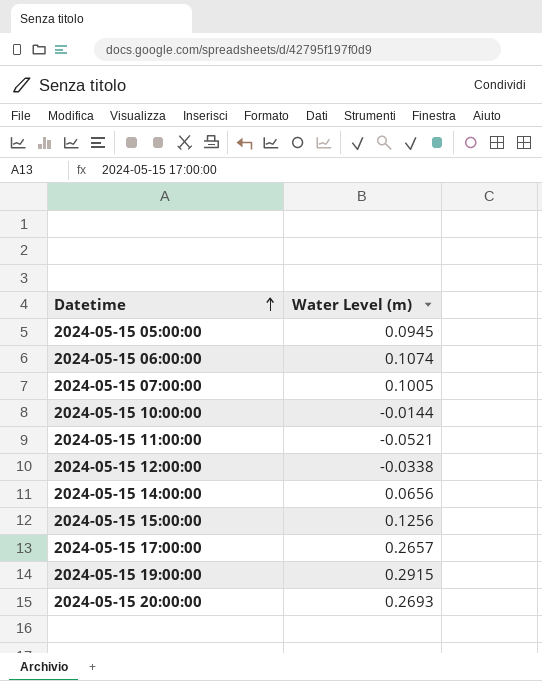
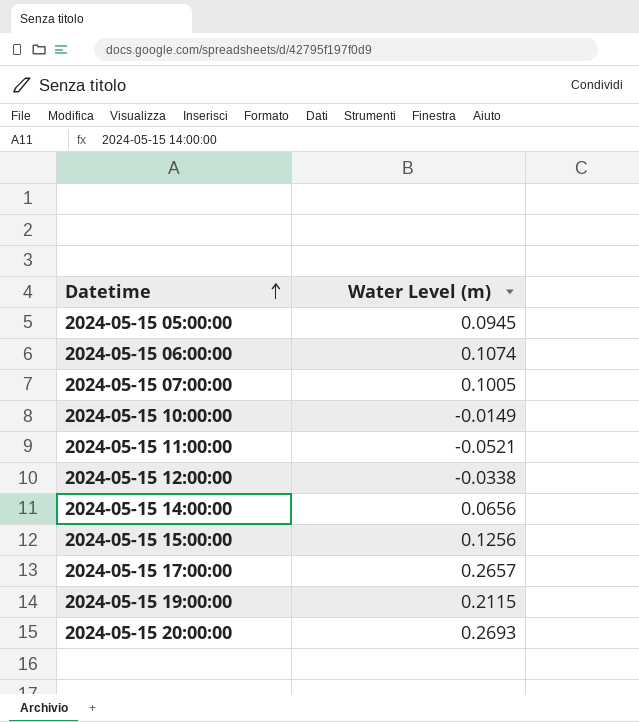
2024-05-15 10:00:00 | Water Level (m): -0.0144 -> -0.0149
2024-05-15 19:00:00 | Water Level (m): 0.2915 -> 0.2115

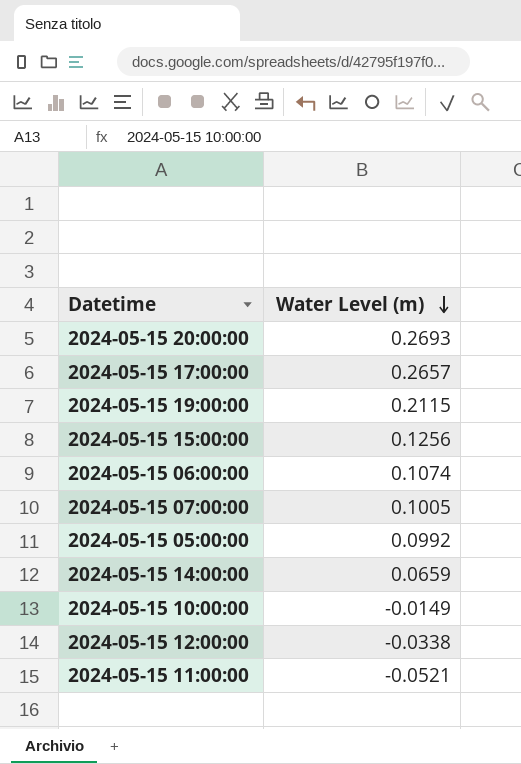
row order: Datetime ascending -> Water Level (m) descending
2024-05-15 05:00:00 | Water Level (m): 0.0945 -> 0.0992
2024-05-15 14:00:00 | Water Level (m): 0.0656 -> 0.0659

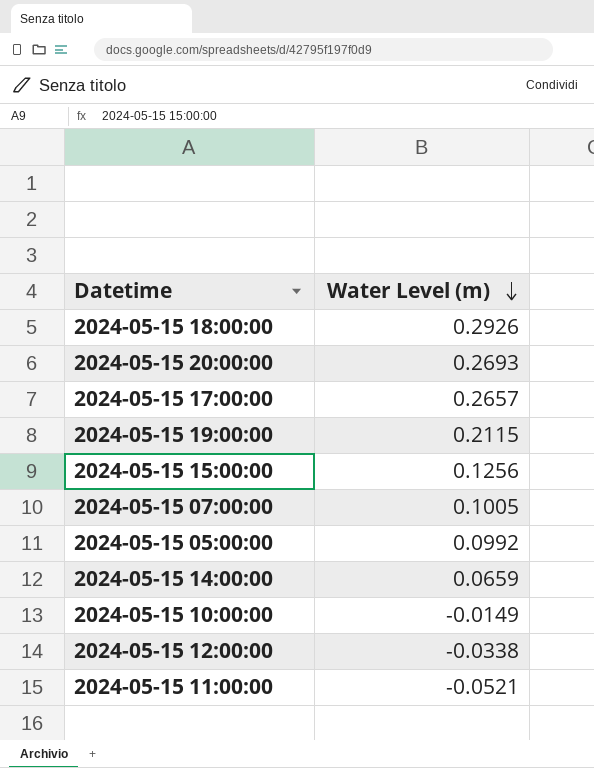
row 2024-05-15 06:00:00: 0.1074 -> none
row 2024-05-15 18:00:00: none -> 0.2926

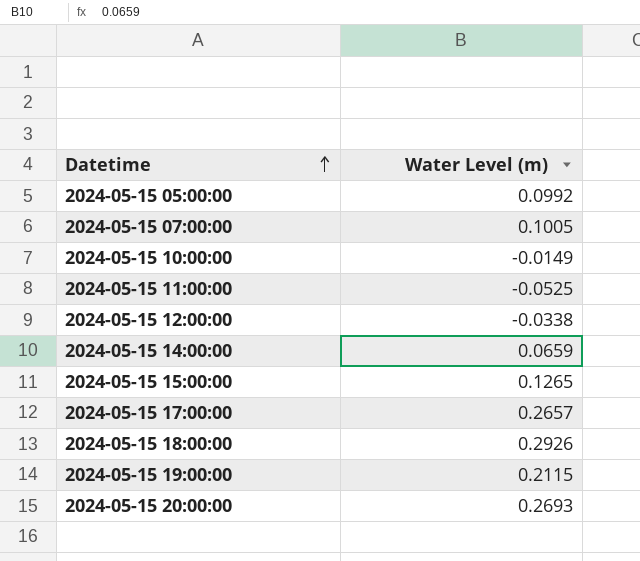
row order: Water Level (m) descending -> Datetime ascending
2024-05-15 11:00:00 | Water Level (m): -0.0521 -> -0.0525
2024-05-15 15:00:00 | Water Level (m): 0.1256 -> 0.1265

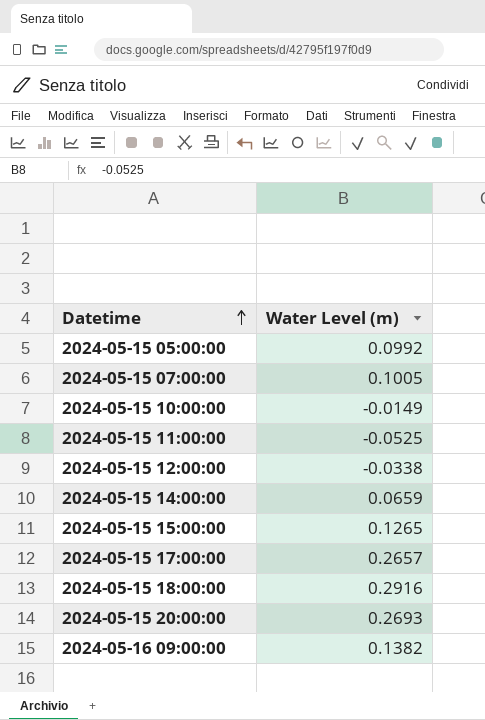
row 2024-05-15 19:00:00: 0.2115 -> none
2024-05-15 18:00:00 | Water Level (m): 0.2926 -> 0.2916
row 2024-05-16 09:00:00: none -> 0.1382

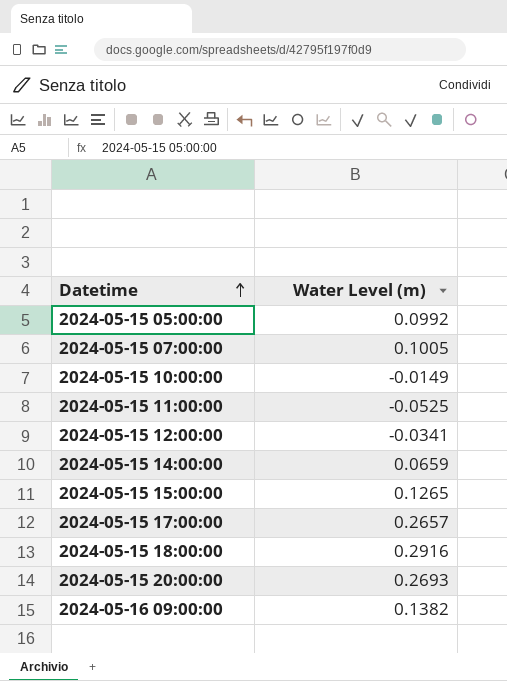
2024-05-15 12:00:00 | Water Level (m): -0.0338 -> -0.0341

